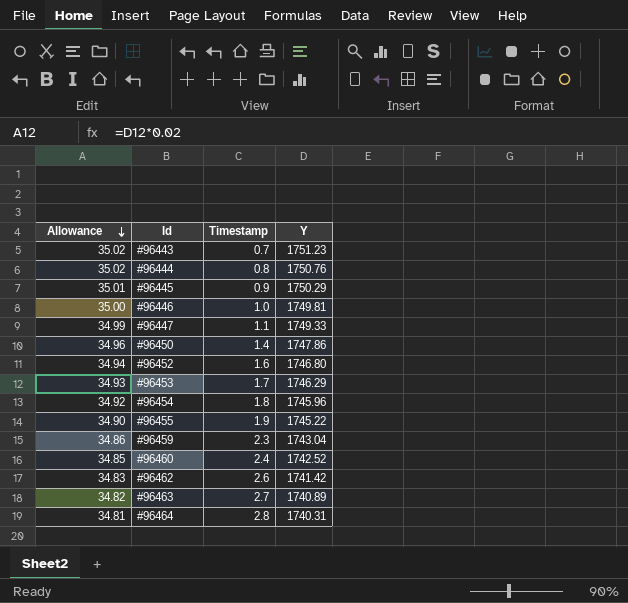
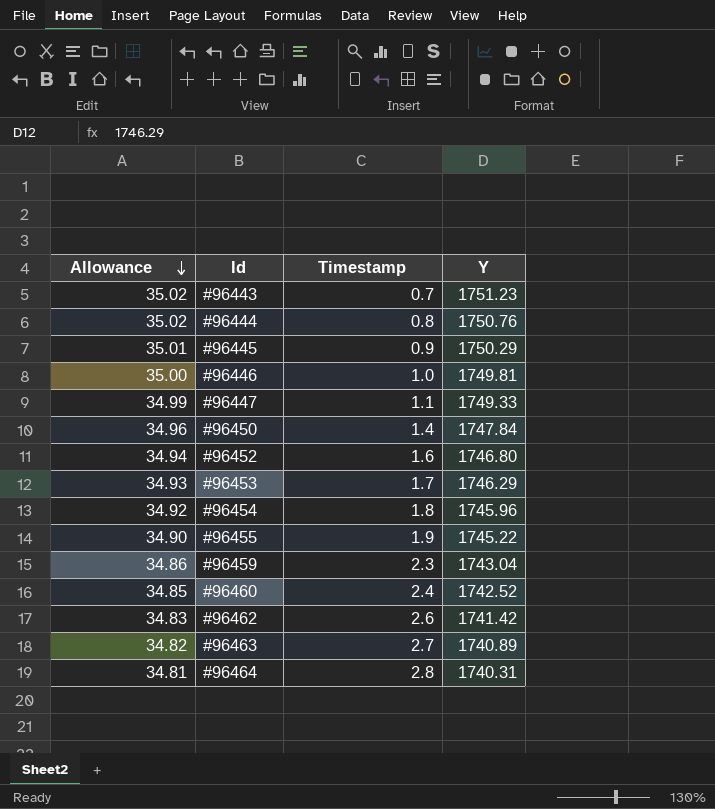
#96450 | Y: 1747.86 -> 1747.84

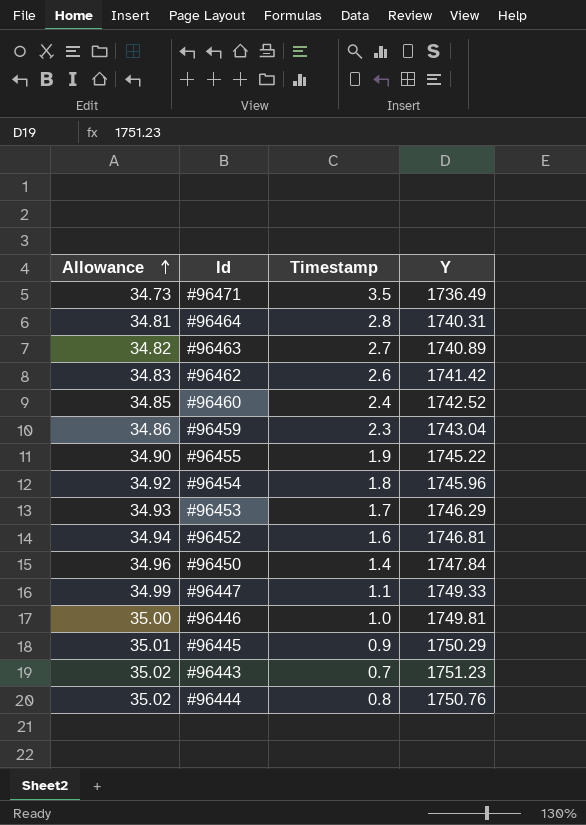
row order: Allowance descending -> Allowance ascending
row #96471: none -> 34.73 | 3.5 | 1736.49
#96452 | Y: 1746.80 -> 1746.81

